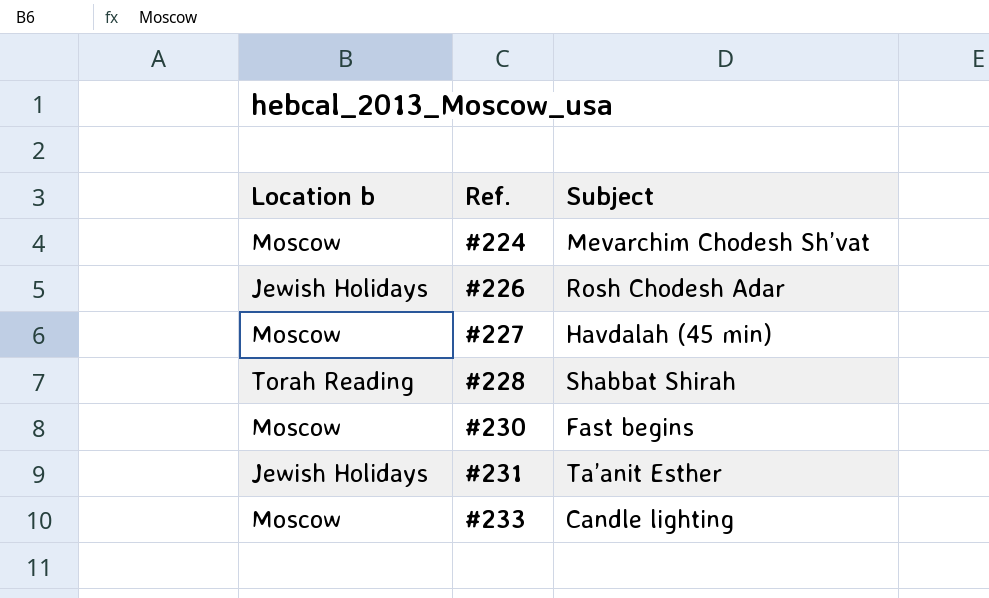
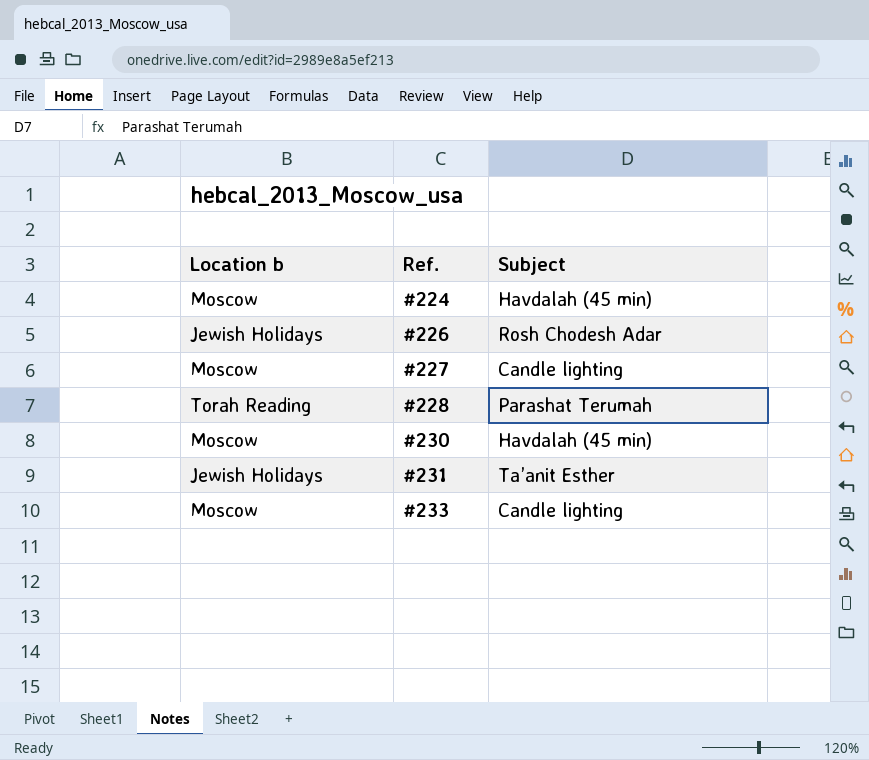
#224 | Subject: Mevarchim Chodesh Sh’vat -> Havdalah (45 min)
#227 | Subject: Havdalah (45 min) -> Candle lighting
#228 | Subject: Shabbat Shirah -> Parashat Terumah
#230 | Subject: Fast begins -> Havdalah (45 min)

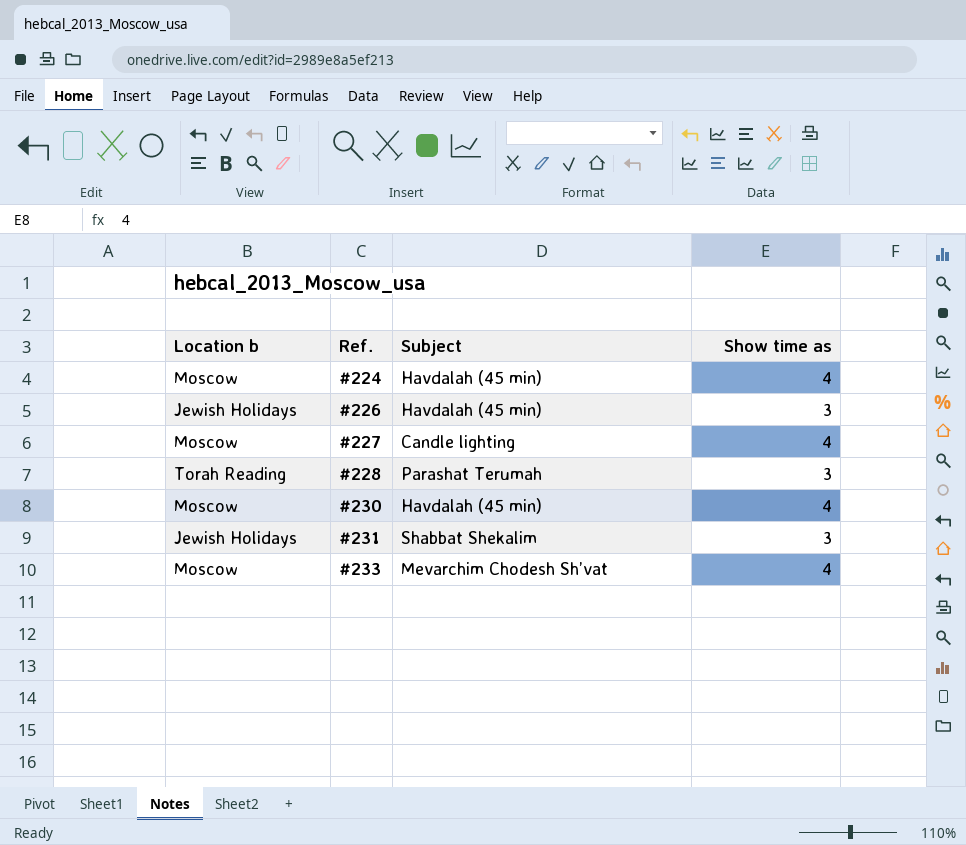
column Show time as | position: none -> 4
#226 | Subject: Rosh Chodesh Adar -> Havdalah (45 min)
#231 | Subject: Ta’anit Esther -> Shabbat Shekalim
#233 | Subject: Candle lighting -> Mevarchim Chodesh Sh’vat

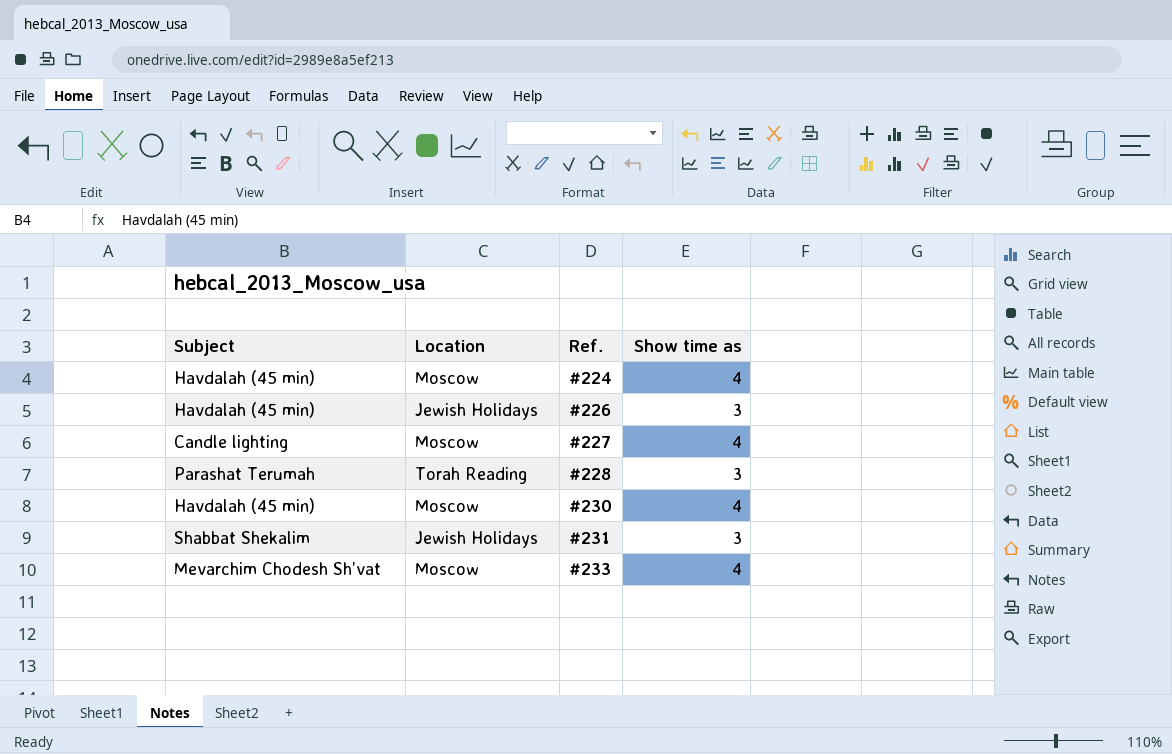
column Subject | position: 3 -> 1
column name: Location b -> Location

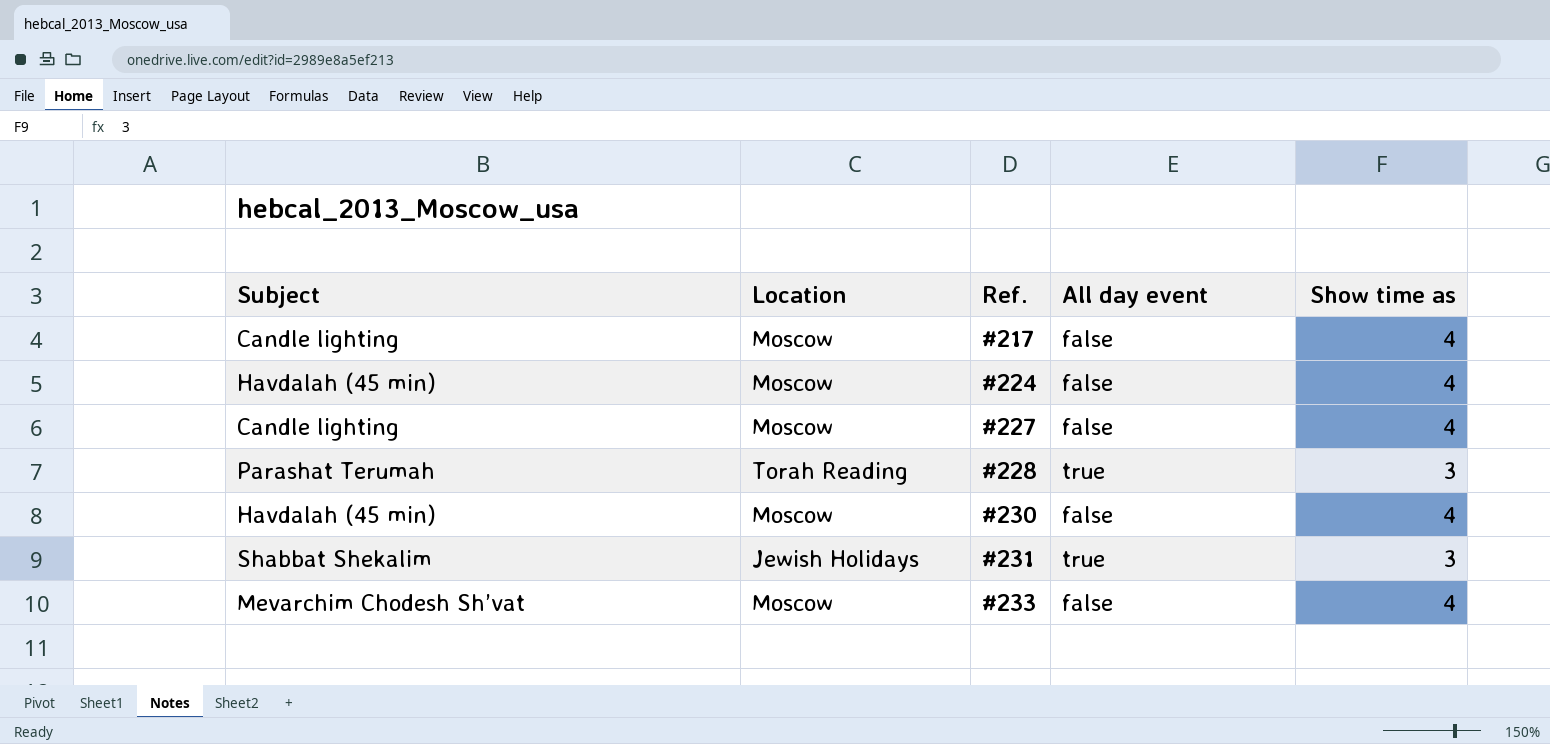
column All day event | position: none -> 4
row #226: Havdalah (45 min) | Jewish Holidays | 3 -> none
row #217: none -> Candle lighting | Moscow | false | 4

